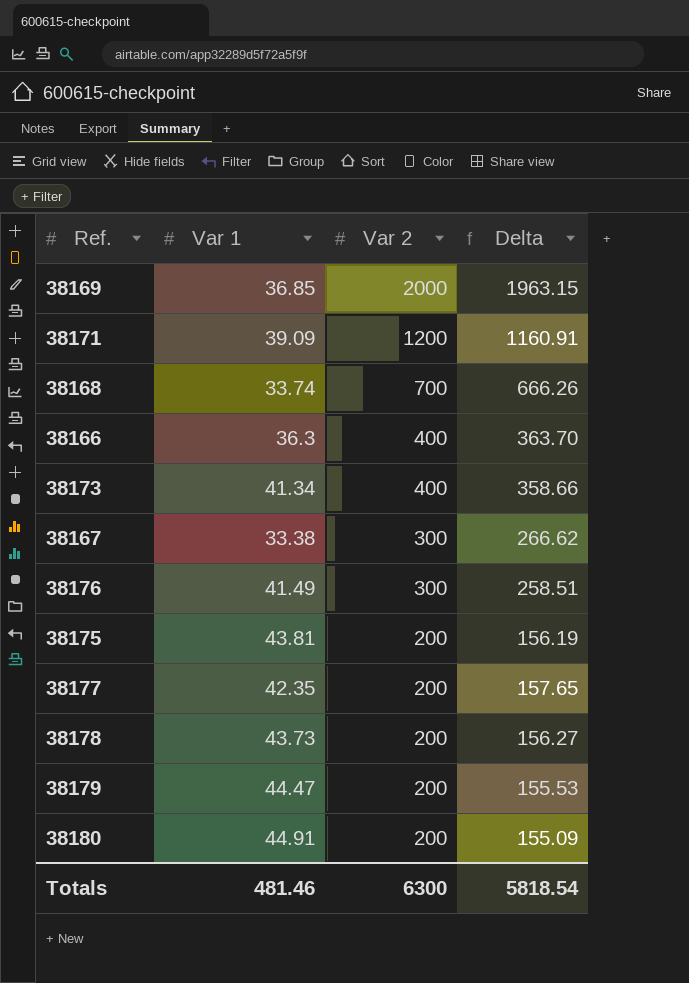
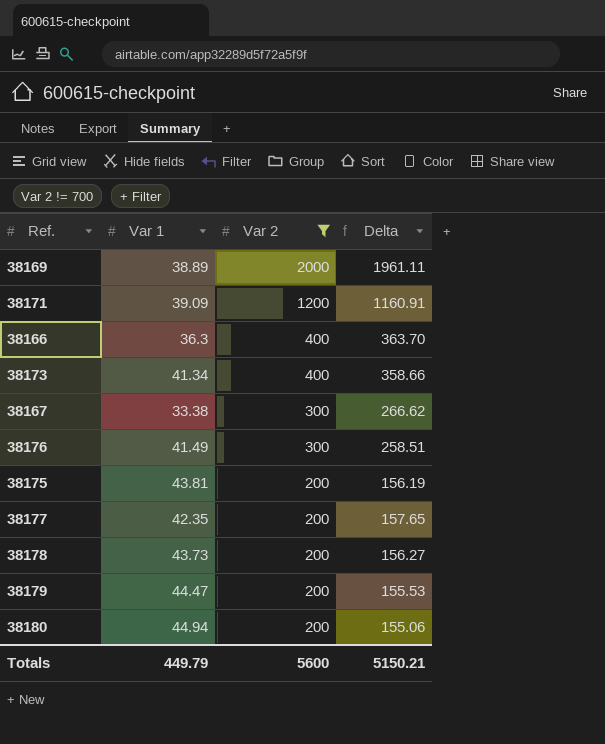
filter: none -> Var 2 != 700
38169 | Var 1: 36.85 -> 38.89
38169 | Delta: 1963.15 -> 1961.11
38180 | Var 1: 44.91 -> 44.94
38180 | Delta: 155.09 -> 155.06
Totals | Var 1: 481.46 -> 449.79
Totals | Var 2: 6300 -> 5600
Totals | Delta: 5818.54 -> 5150.21

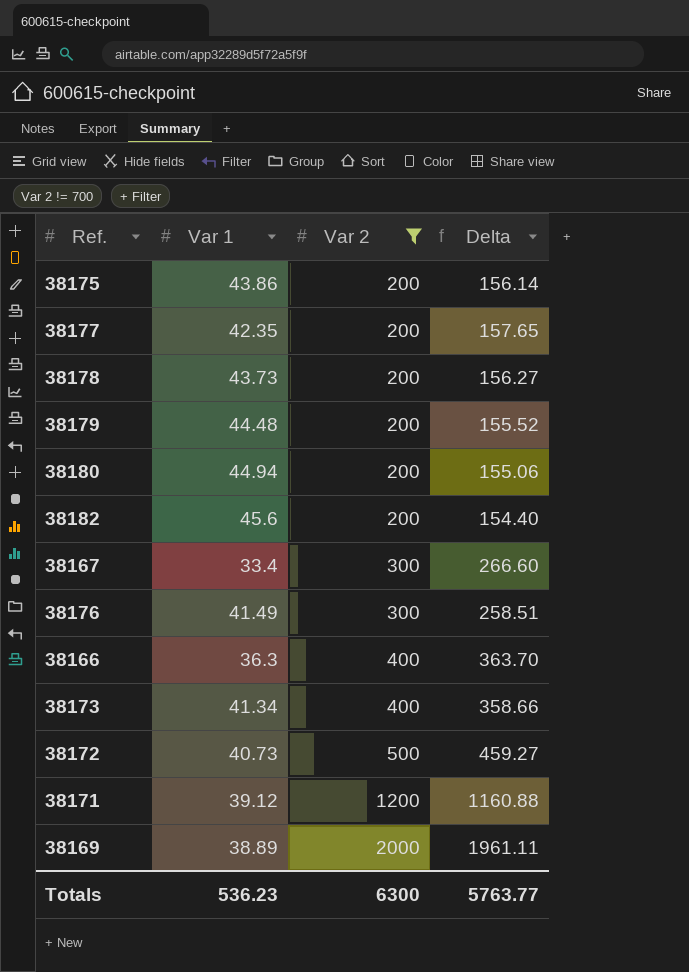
row order: Var 2 descending -> Var 2 ascending
38175 | Var 1: 43.81 -> 43.86
38175 | Delta: 156.19 -> 156.14
38179 | Var 1: 44.47 -> 44.48
38179 | Delta: 155.53 -> 155.52
row 38182: none -> 45.6 | 200 | 154.40
38167 | Var 1: 33.38 -> 33.4
38167 | Delta: 266.62 -> 266.60
row 38172: none -> 40.73 | 500 | 459.27
38171 | Var 1: 39.09 -> 39.12
38171 | Delta: 1160.91 -> 1160.88
Totals | Var 1: 449.79 -> 536.23
Totals | Var 2: 5600 -> 6300
Totals | Delta: 5150.21 -> 5763.77

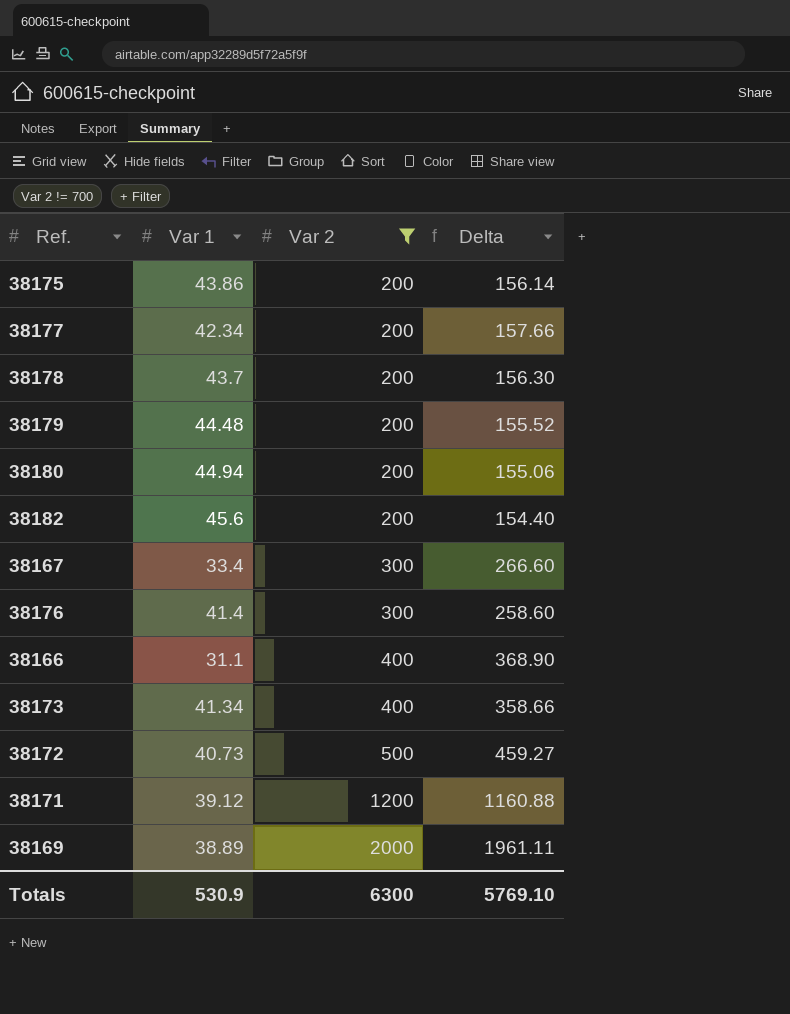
38177 | Var 1: 42.35 -> 42.34
38177 | Delta: 157.65 -> 157.66
38178 | Var 1: 43.73 -> 43.7
38178 | Delta: 156.27 -> 156.30
38176 | Var 1: 41.49 -> 41.4
38176 | Delta: 258.51 -> 258.60
38166 | Var 1: 36.3 -> 31.1
38166 | Delta: 363.70 -> 368.90
Totals | Var 1: 536.23 -> 530.9
Totals | Delta: 5763.77 -> 5769.10

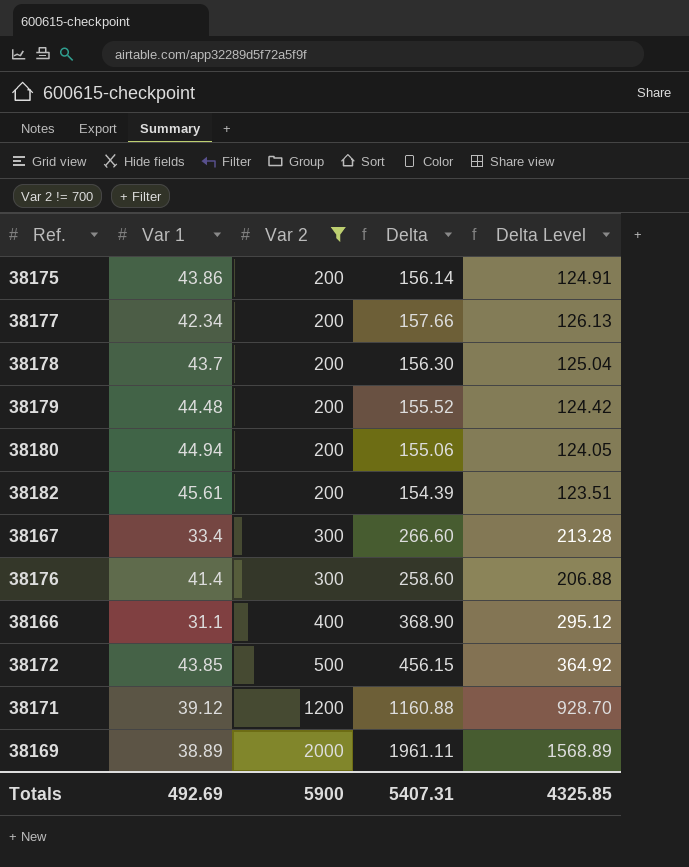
column Delta Level | formula: none -> [Delta] * 0.8
row 38173: 41.34 | 400 | 358.66 -> none
38182 | Var 1: 45.6 -> 45.61
38182 | Delta: 154.40 -> 154.39
38172 | Var 1: 40.73 -> 43.85
38172 | Delta: 459.27 -> 456.15
Totals | Var 1: 530.9 -> 492.69
Totals | Var 2: 6300 -> 5900
Totals | Delta: 5769.10 -> 5407.31

